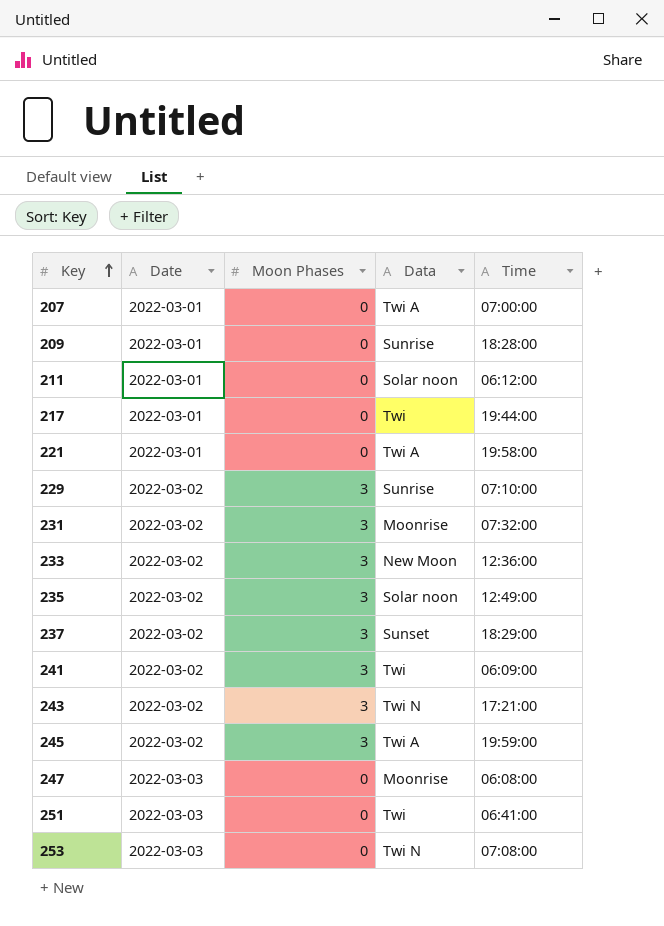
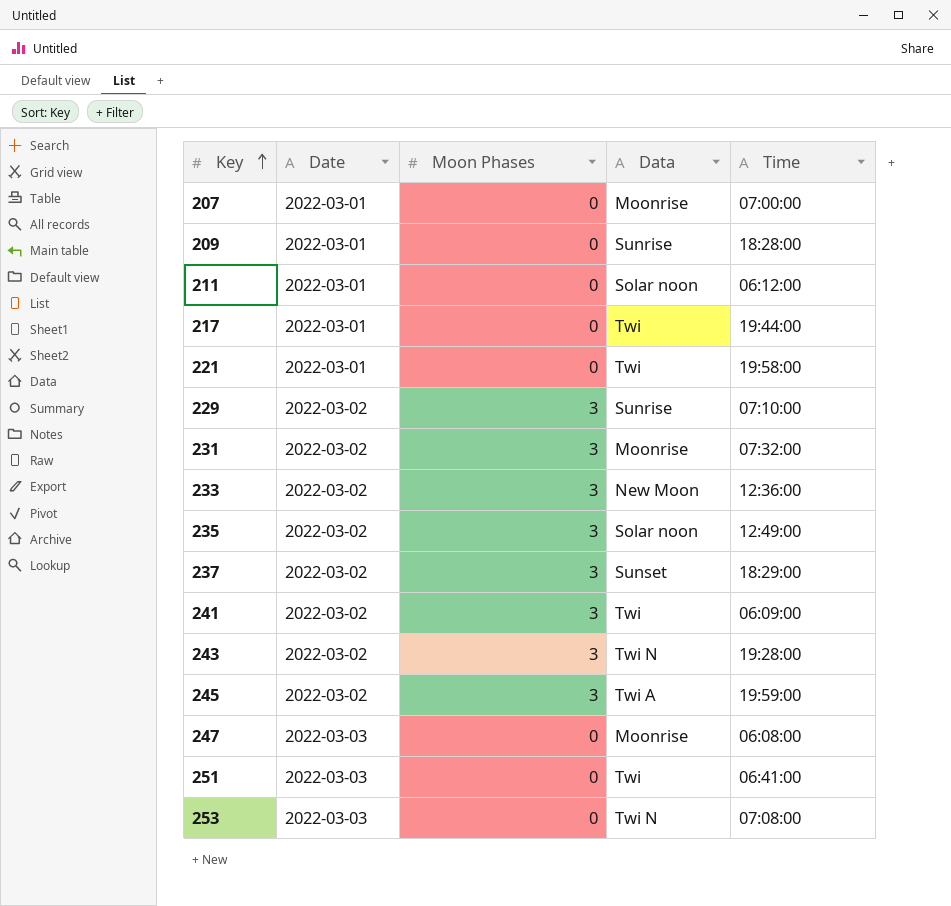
207 | Data: Twi A -> Moonrise
221 | Data: Twi A -> Twi
243 | Time: 17:21:00 -> 19:28:00

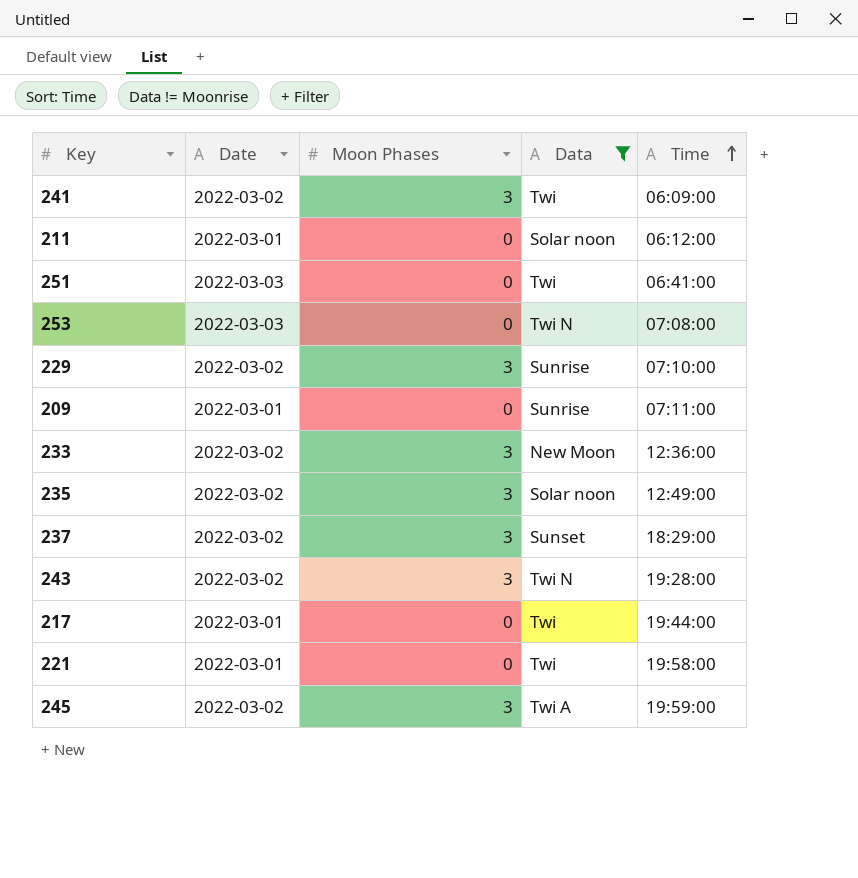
filter: none -> Data != Moonrise
row order: Key ascending -> Time ascending
209 | Time: 18:28:00 -> 07:11:00

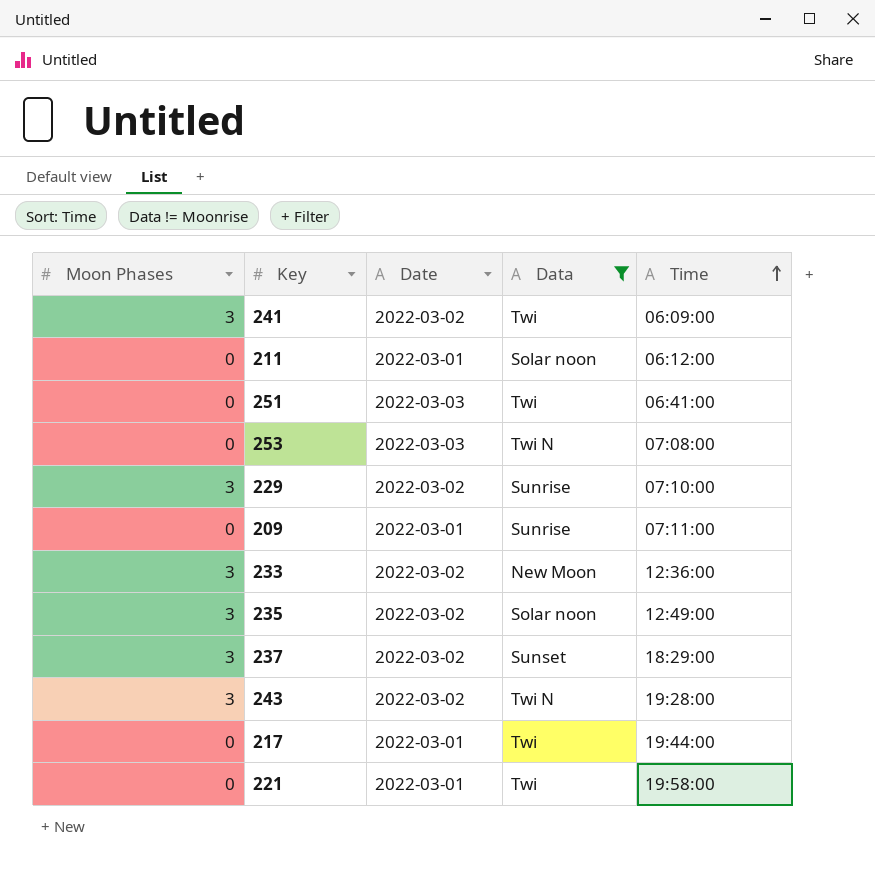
column Moon Phases | position: 3 -> 1
row 245: 2022-03-02 | 3 | Twi A | 19:59:00 -> none

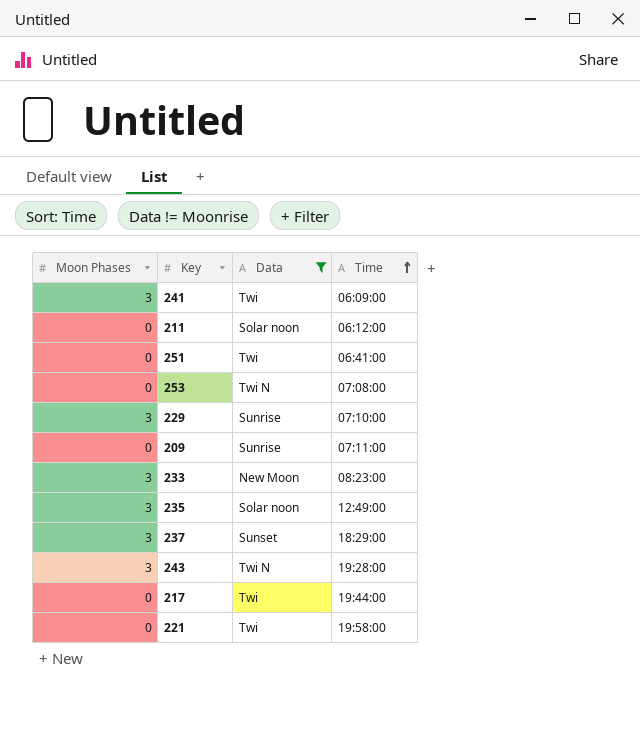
column Date | position: 3 -> none
233 | Time: 12:36:00 -> 08:23:00

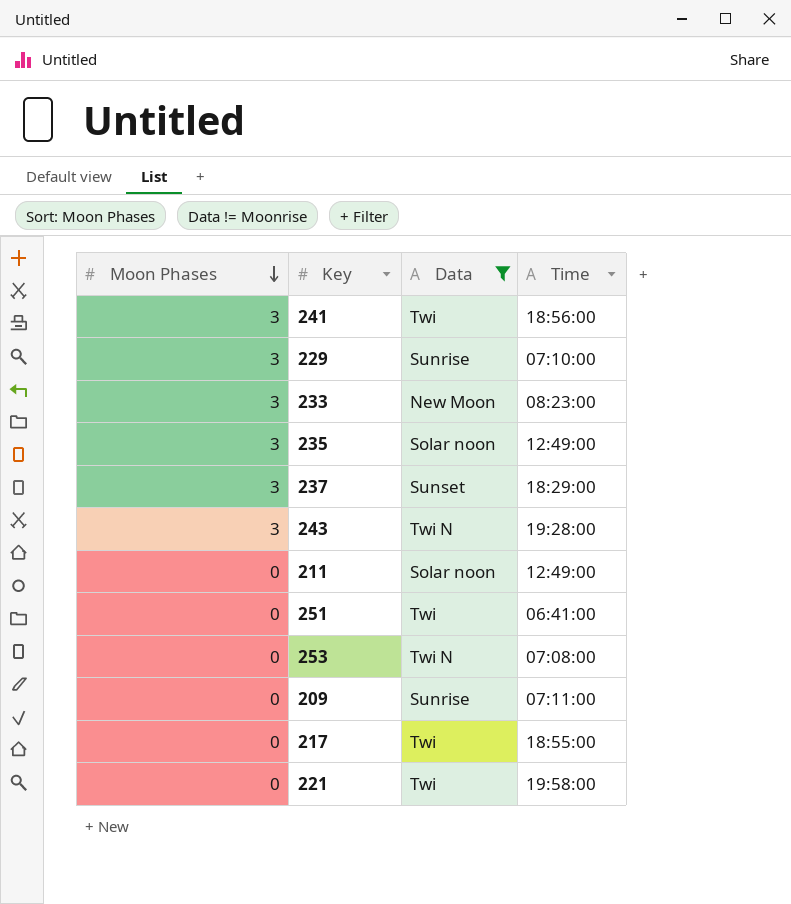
row order: Time ascending -> Moon Phases descending
241 | Time: 06:09:00 -> 18:56:00
211 | Time: 06:12:00 -> 12:49:00
217 | Time: 19:44:00 -> 18:55:00

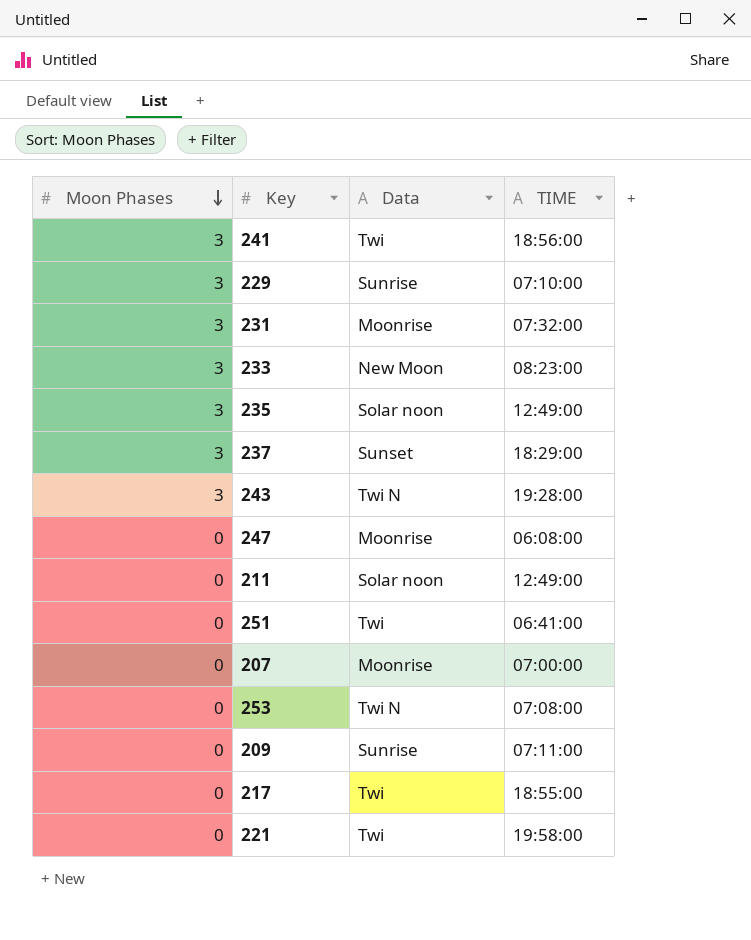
filter: Data != Moonrise -> none
column name: Time -> TIME

